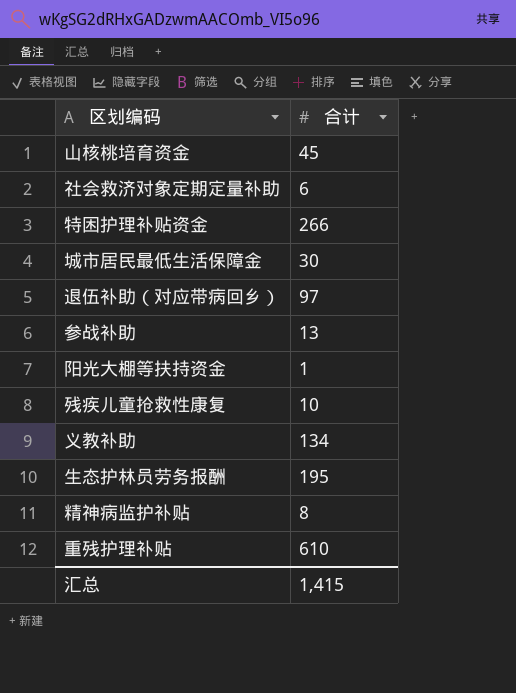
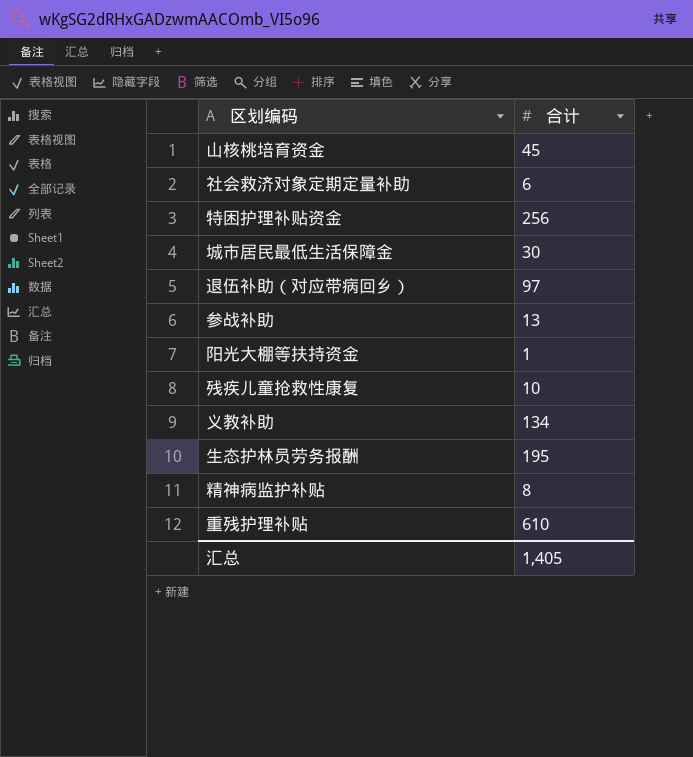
特困护理补贴资金 | 合计: 266 -> 256
汇总 | 合计: 1,415 -> 1,405

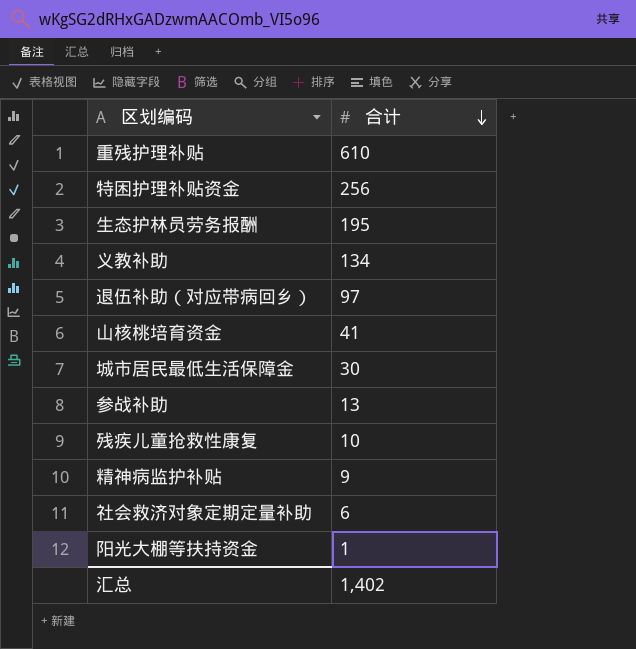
row order: none -> 合计 descending
山核桃培育资金 | 合计: 45 -> 41
精神病监护补贴 | 合计: 8 -> 9
汇总 | 合计: 1,405 -> 1,402

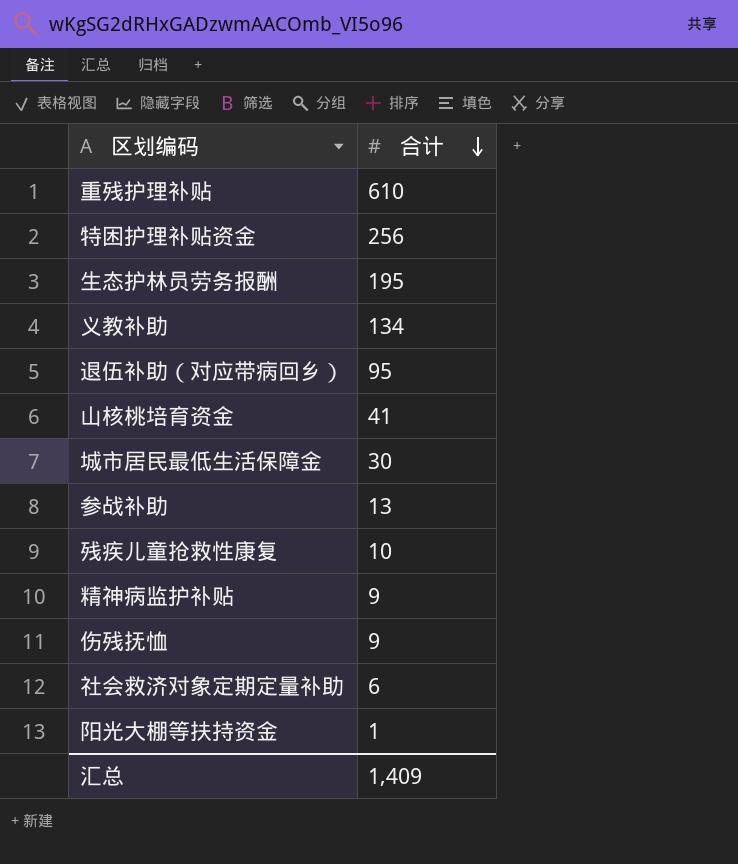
退伍补助（对应带病回乡） | 合计: 97 -> 95
row 伤残抚恤: none -> 9
汇总 | 合计: 1,402 -> 1,409

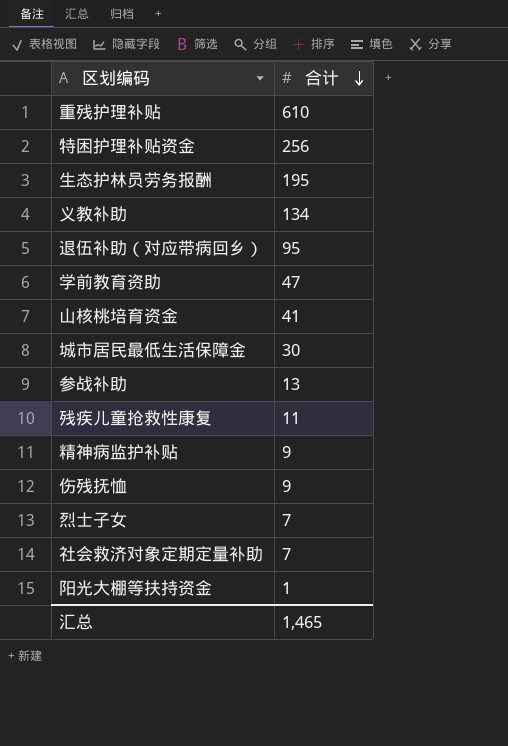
row 学前教育资助: none -> 47
残疾儿童抢救性康复 | 合计: 10 -> 11
row 烈士子女: none -> 7
社会救济对象定期定量补助 | 合计: 6 -> 7
汇总 | 合计: 1,409 -> 1,465

